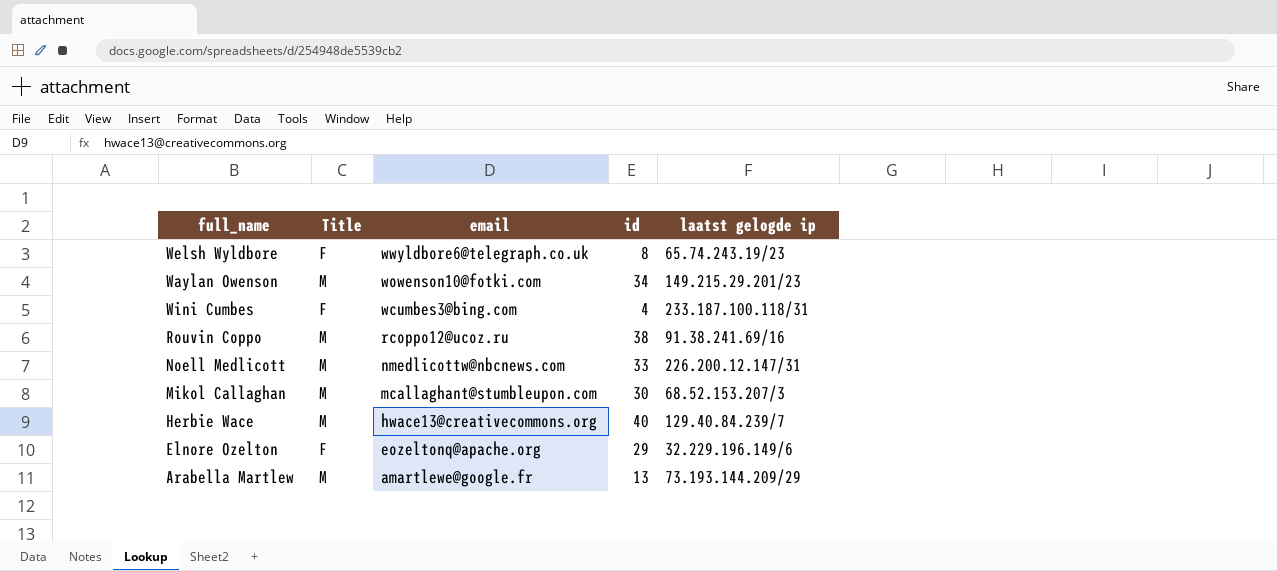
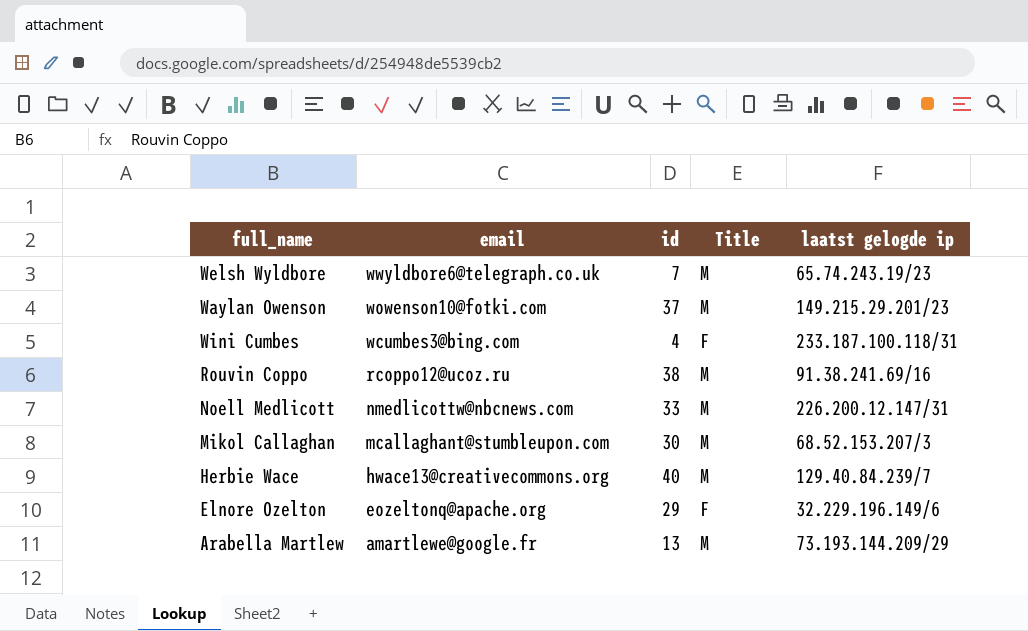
column Title | position: 2 -> 4
Welsh Wyldbore | id: 8 -> 7
Welsh Wyldbore | Title: F -> M
Waylan Owenson | id: 34 -> 37

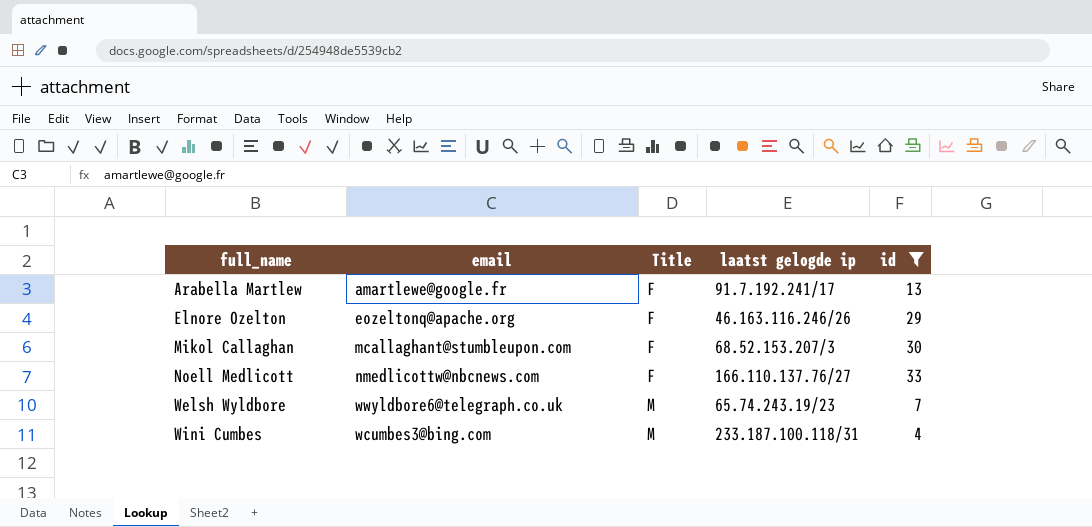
filter: none -> id <= 33
row order: email descending -> full_name ascending
column id | position: 3 -> 5
Arabella Martlew | Title: M -> F
Arabella Martlew | laatst gelogde ip: 73.193.144.209/29 -> 91.7.192.241/17
Elnore Ozelton | laatst gelogde ip: 32.229.196.149/6 -> 46.163.116.246/26
Mikol Callaghan | Title: M -> F
Noell Medlicott | Title: M -> F
Noell Medlicott | laatst gelogde ip: 226.200.12.147/31 -> 166.110.137.76/27
Wini Cumbes | Title: F -> M

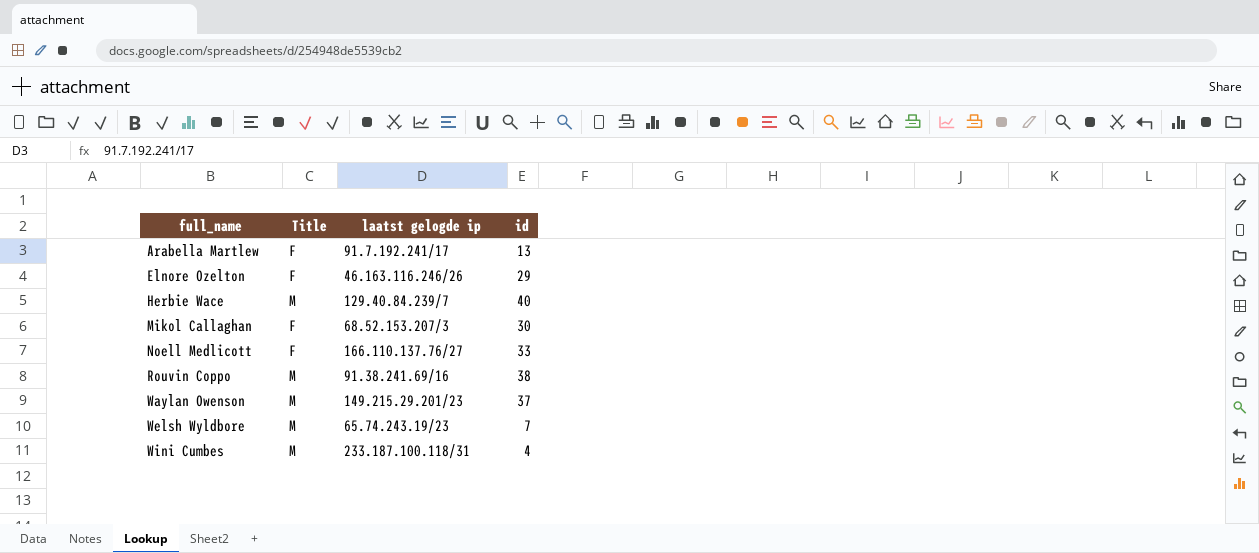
filter: id <= 33 -> none
column email | position: 2 -> none

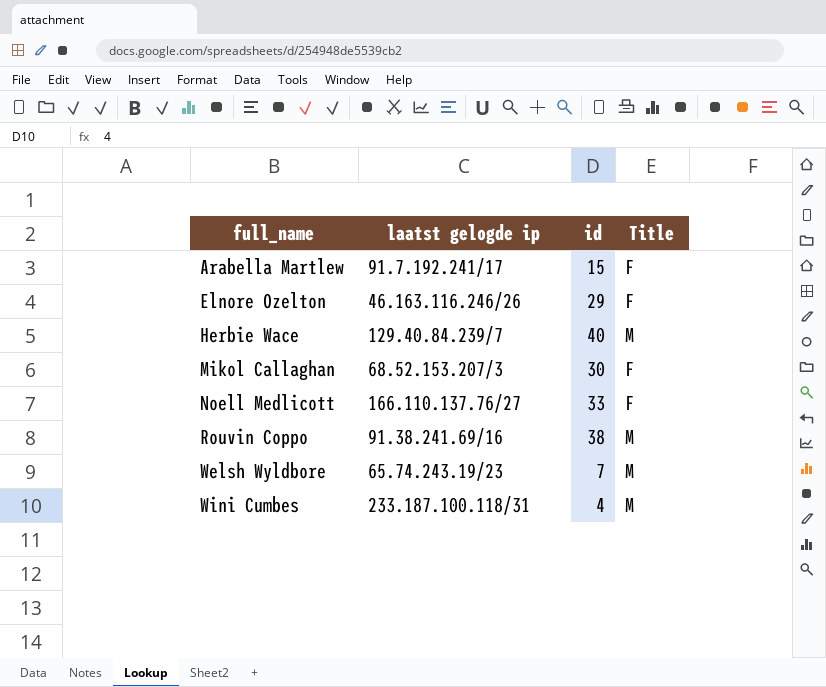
column Title | position: 2 -> 4
row Waylan Owenson: M | 149.215.29.201/23 | 37 -> none
Arabella Martlew | id: 13 -> 15

